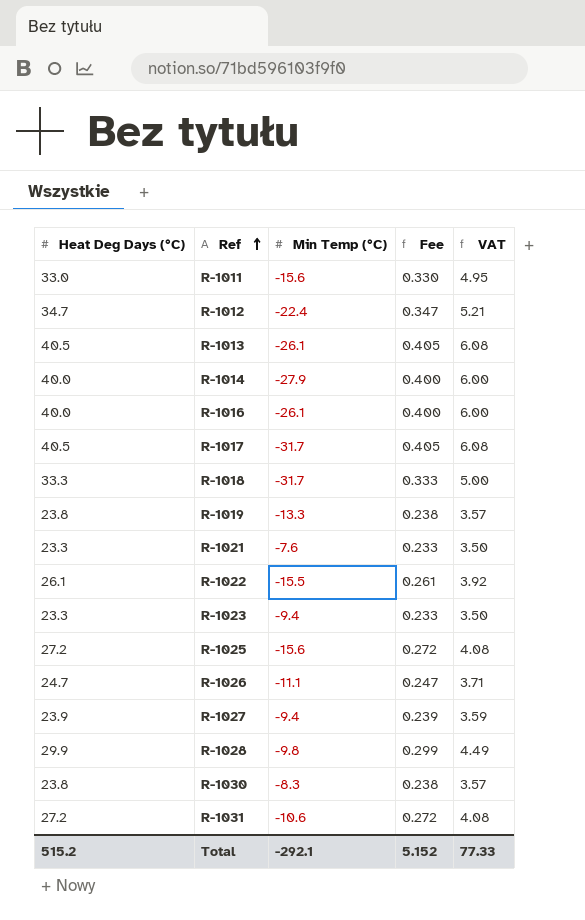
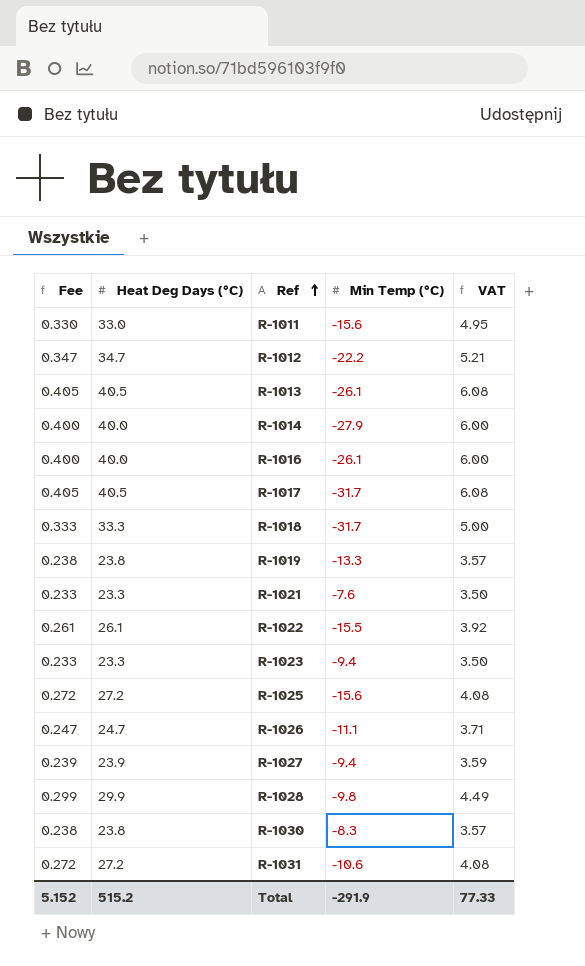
column Fee | position: 4 -> 1
R-1012 | Min Temp (°C): -22.4 -> -22.2
Total | Min Temp (°C): -292.1 -> -291.9

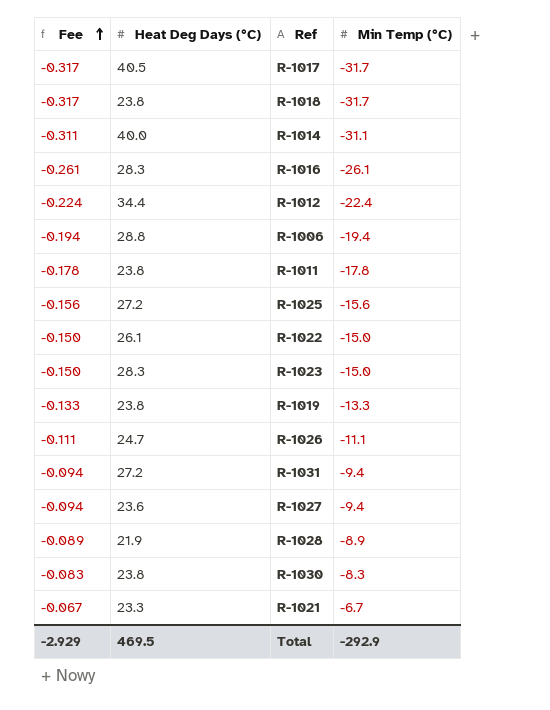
row order: Ref ascending -> Fee ascending
column VAT | formula: [Heat Deg Days (°C)] * 0.15 -> none
column Fee | formula: [Heat Deg Days (°C)] * 0.01 -> [Min Temp (°C)] * 0.01
row R-1013: 0.405 | 40.5 | -26.1 | 6.08 -> none
R-1018 | Heat Deg Days (°C): 33.3 -> 23.8
R-1014 | Min Temp (°C): -27.9 -> -31.1
R-1016 | Heat Deg Days (°C): 40.0 -> 28.3
R-1012 | Heat Deg Days (°C): 34.7 -> 34.4
R-1012 | Min Temp (°C): -22.2 -> -22.4
row R-1006: none -> -0.194 | 28.8 | -19.4
R-1011 | Heat Deg Days (°C): 33.0 -> 23.8
R-1011 | Min Temp (°C): -15.6 -> -17.8
R-1022 | Min Temp (°C): -15.5 -> -15.0
R-1023 | Heat Deg Days (°C): 23.3 -> 28.3
R-1023 | Min Temp (°C): -9.4 -> -15.0
R-1031 | Min Temp (°C): -10.6 -> -9.4
R-1027 | Heat Deg Days (°C): 23.9 -> 23.6
R-1028 | Heat Deg Days (°C): 29.9 -> 21.9
R-1028 | Min Temp (°C): -9.8 -> -8.9
R-1021 | Min Temp (°C): -7.6 -> -6.7
Total | Fee: 5.152 -> -2.929
Total | Heat Deg Days (°C): 515.2 -> 469.5
Total | Min Temp (°C): -291.9 -> -292.9

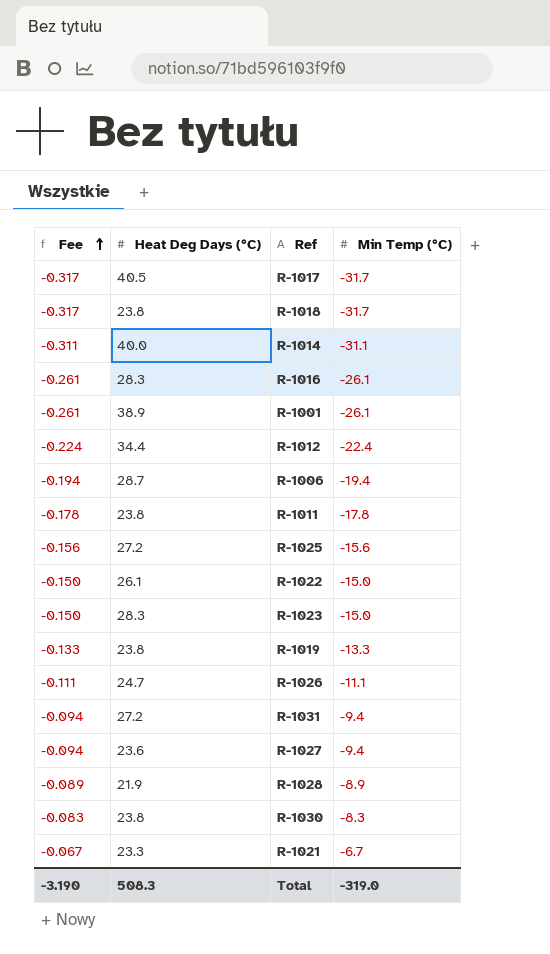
row R-1001: none -> -0.261 | 38.9 | -26.1
R-1006 | Heat Deg Days (°C): 28.8 -> 28.7
Total | Fee: -2.929 -> -3.190
Total | Heat Deg Days (°C): 469.5 -> 508.3
Total | Min Temp (°C): -292.9 -> -319.0

